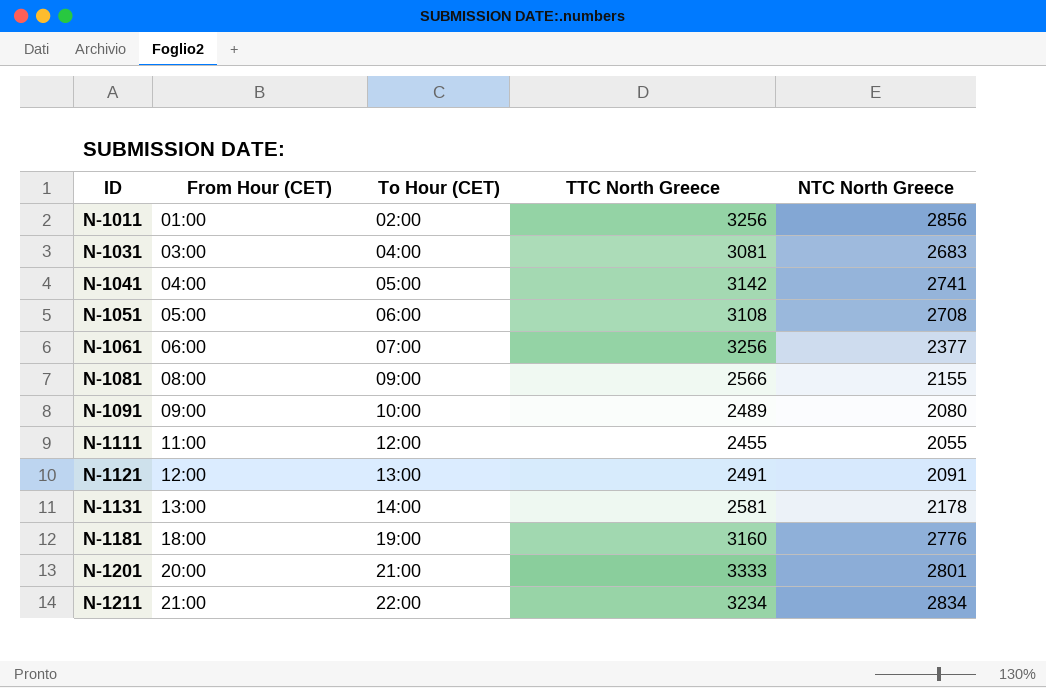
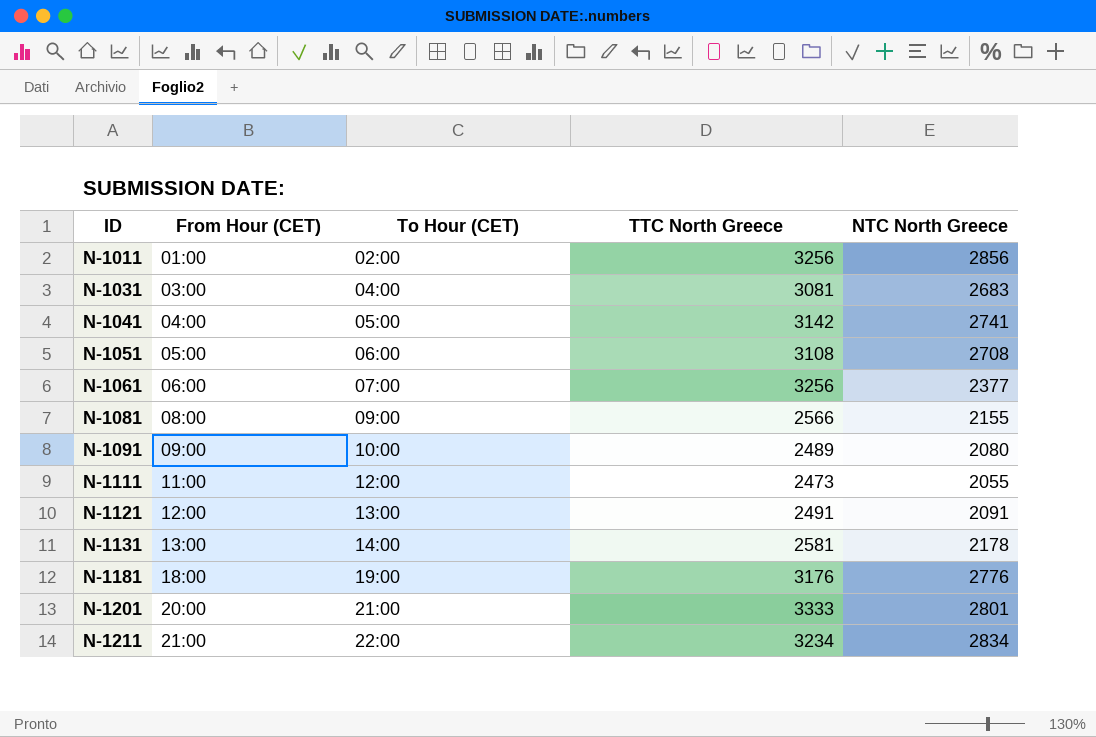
N-1111 | TTC North Greece: 2455 -> 2473
N-1181 | TTC North Greece: 3160 -> 3176

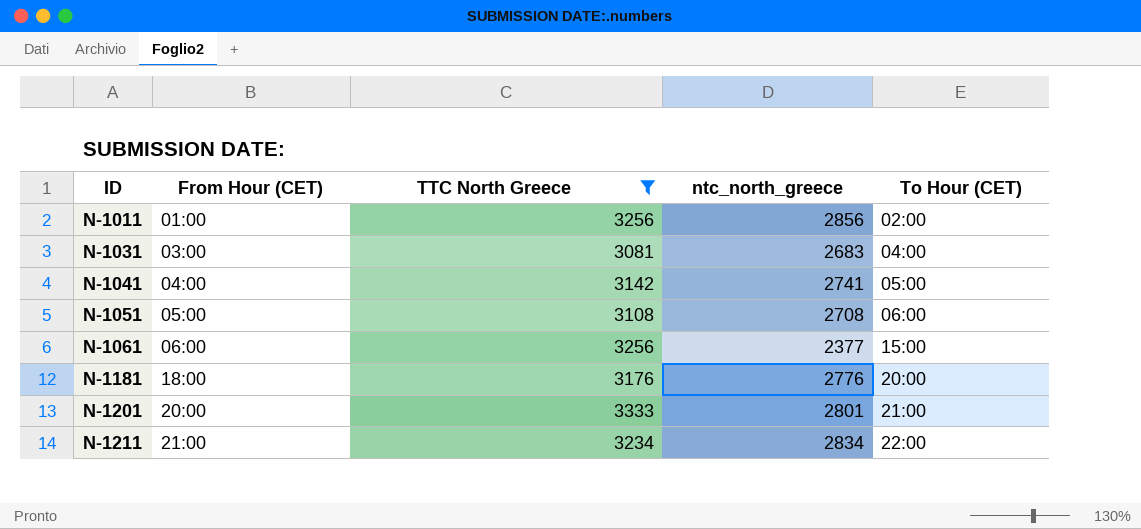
filter: none -> TTC North Greece >= 3081
column name: NTC North Greece -> ntc_north_greece
column To Hour (CET) | position: 3 -> 5
N-1061 | To Hour (CET): 07:00 -> 15:00
N-1181 | To Hour (CET): 19:00 -> 20:00

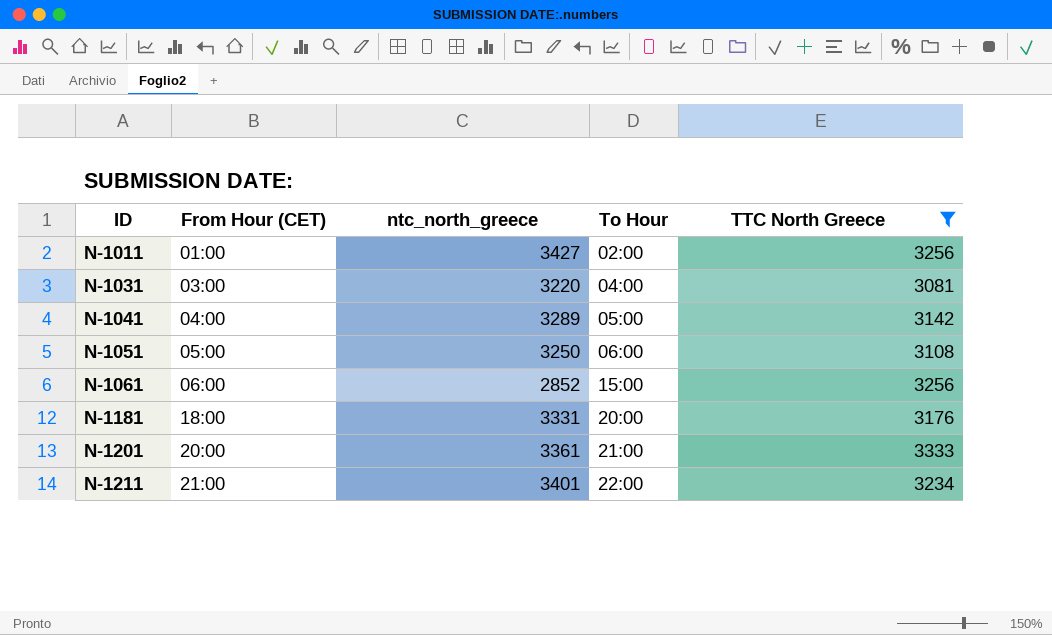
column name: To Hour (CET) -> To Hour
column TTC North Greece | position: 3 -> 5
N-1011 | ntc_north_greece: 2856 -> 3427
N-1031 | ntc_north_greece: 2683 -> 3220
N-1041 | ntc_north_greece: 2741 -> 3289
N-1051 | ntc_north_greece: 2708 -> 3250
N-1061 | ntc_north_greece: 2377 -> 2852
N-1181 | ntc_north_greece: 2776 -> 3331
N-1201 | ntc_north_greece: 2801 -> 3361
N-1211 | ntc_north_greece: 2834 -> 3401

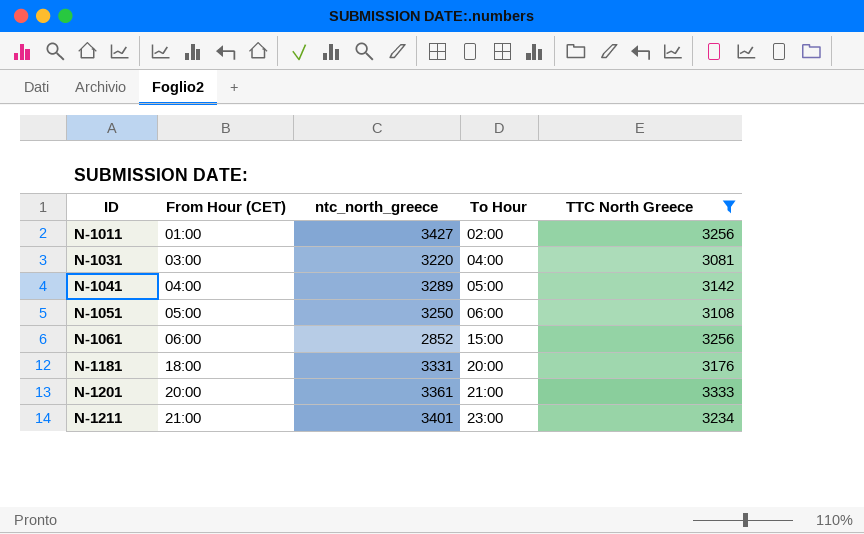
N-1211 | To Hour: 22:00 -> 23:00

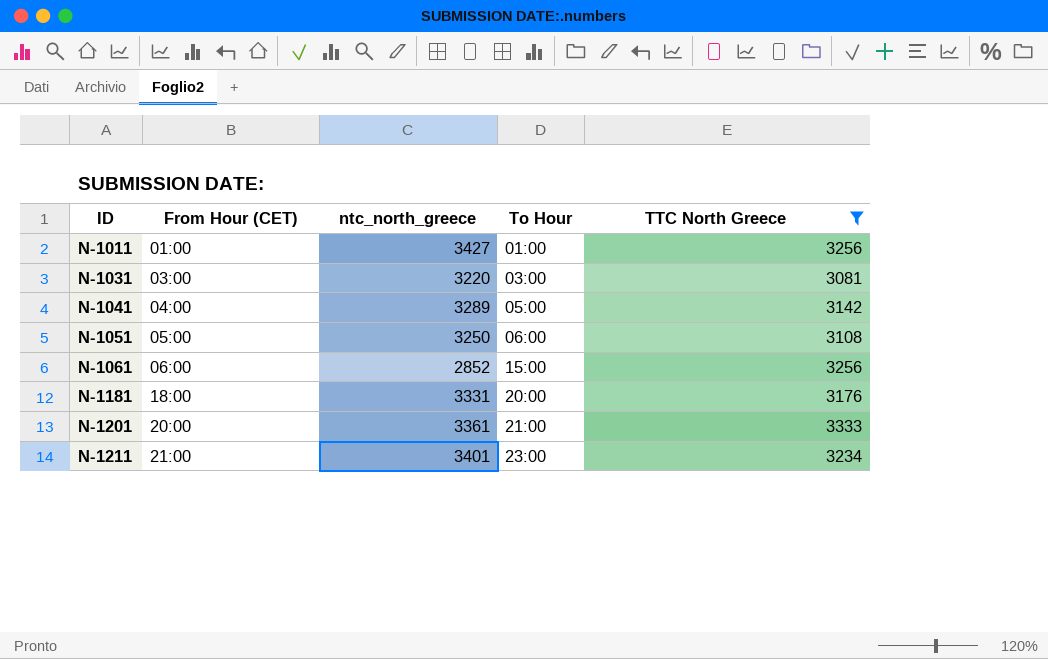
N-1011 | To Hour: 02:00 -> 01:00
N-1031 | To Hour: 04:00 -> 03:00

